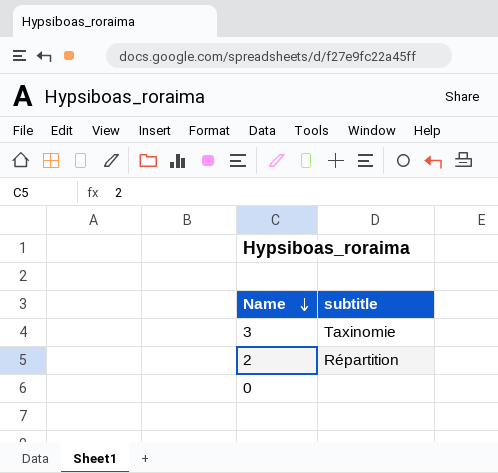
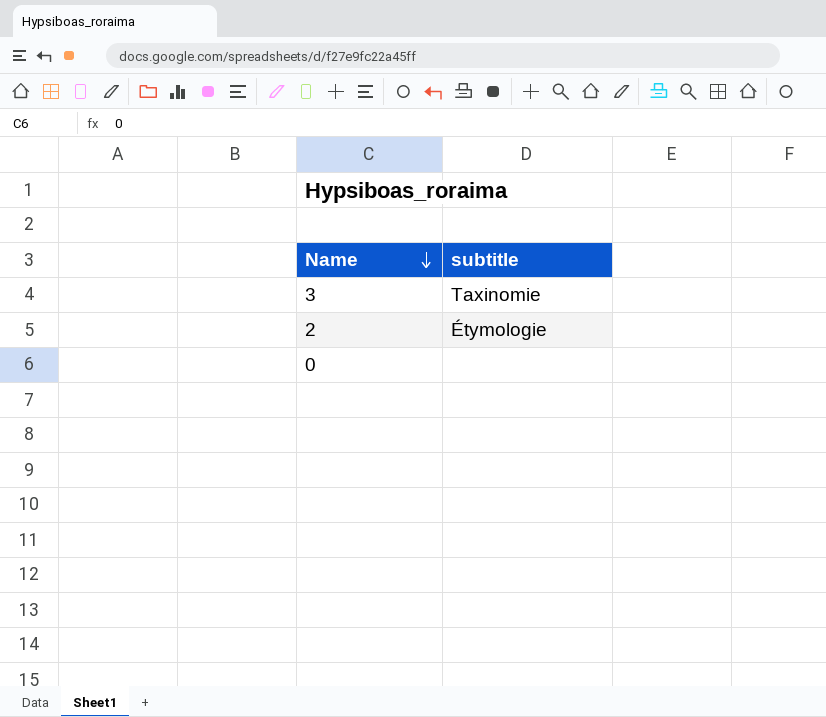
2 | subtitle: Répartition -> Étymologie

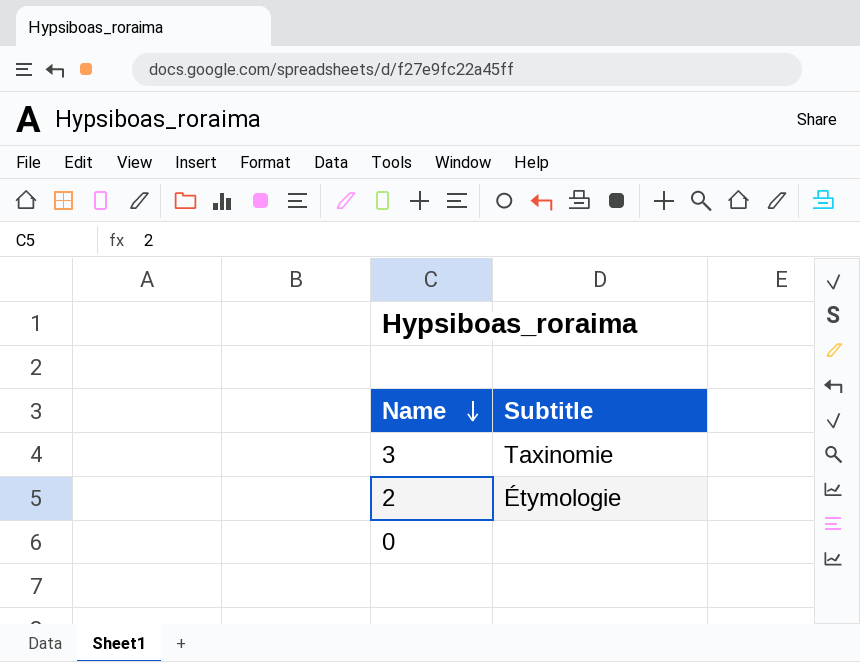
column name: subtitle -> Subtitle

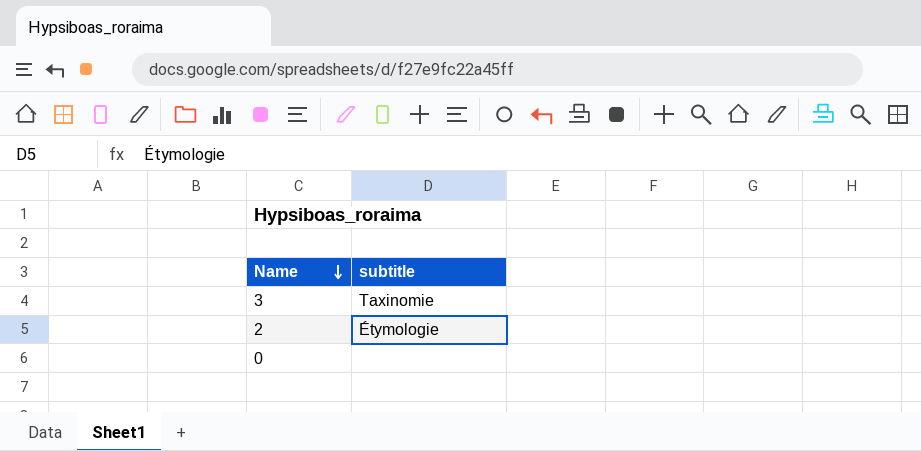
column name: Subtitle -> subtitle

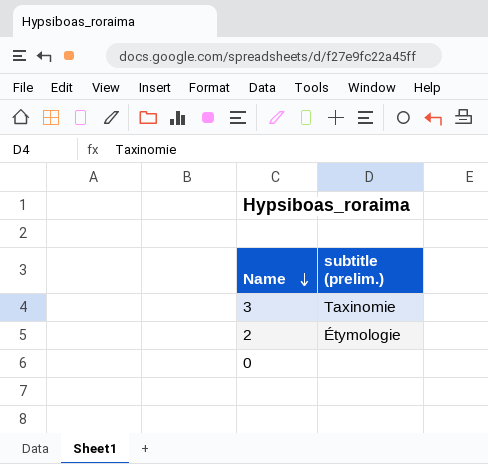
column name: subtitle -> subtitle (prelim.)

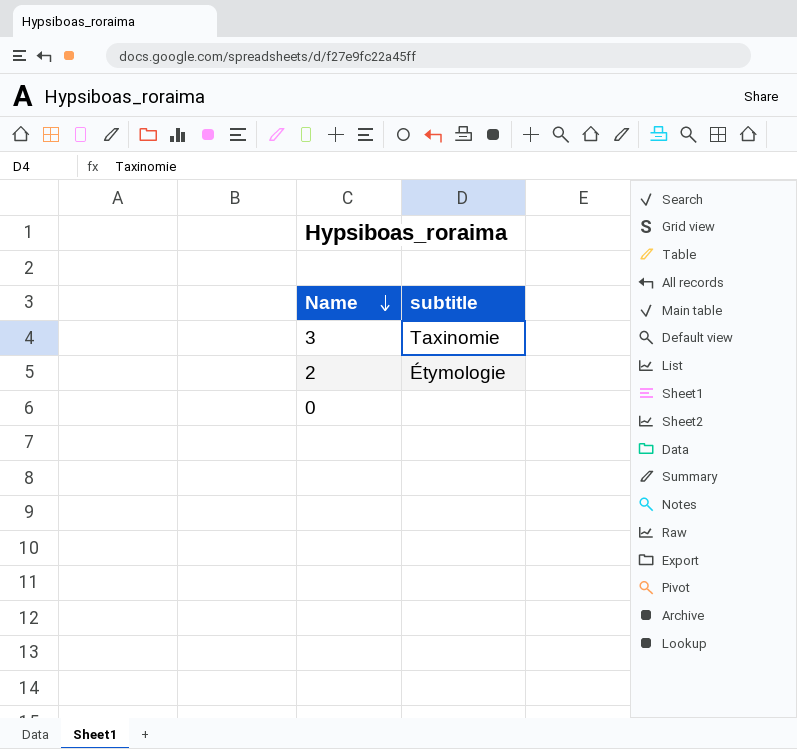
column name: subtitle (prelim.) -> subtitle

